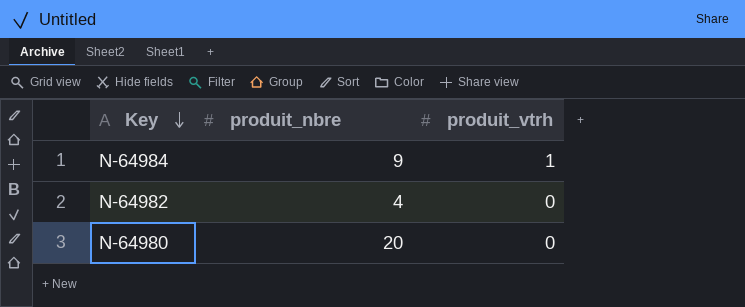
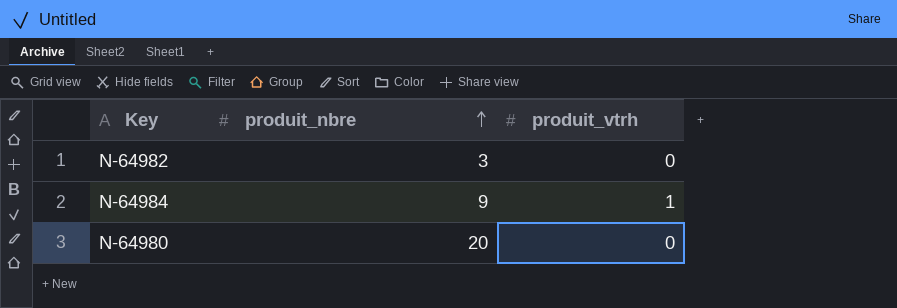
row order: Key descending -> produit_nbre ascending
N-64982 | produit_nbre: 4 -> 3

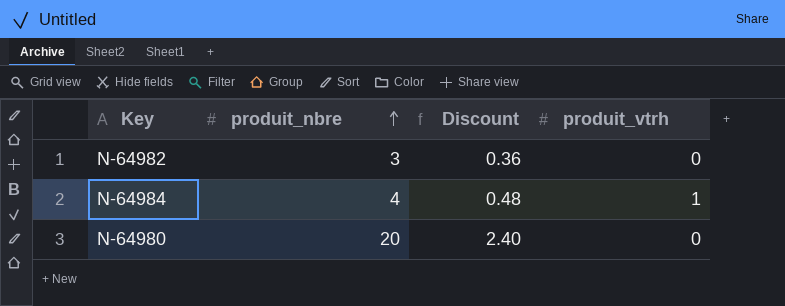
column Discount | formula: none -> [produit_nbre] * 0.12
N-64984 | produit_nbre: 9 -> 4

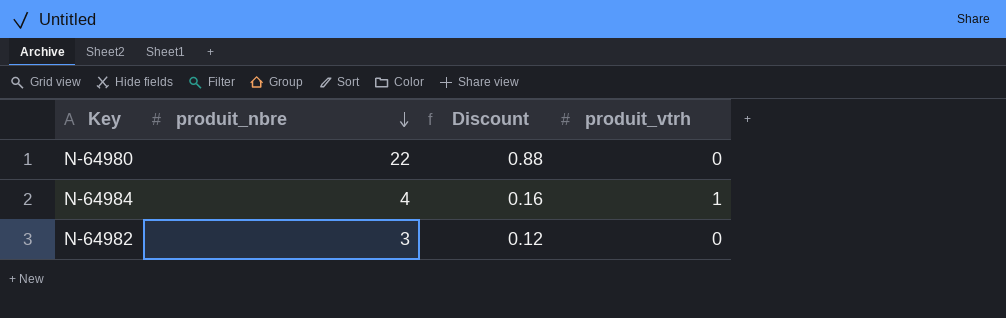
row order: produit_nbre ascending -> produit_nbre descending
column Discount | formula: [produit_nbre] * 0.12 -> [produit_nbre] * 0.04
N-64980 | produit_nbre: 20 -> 22

